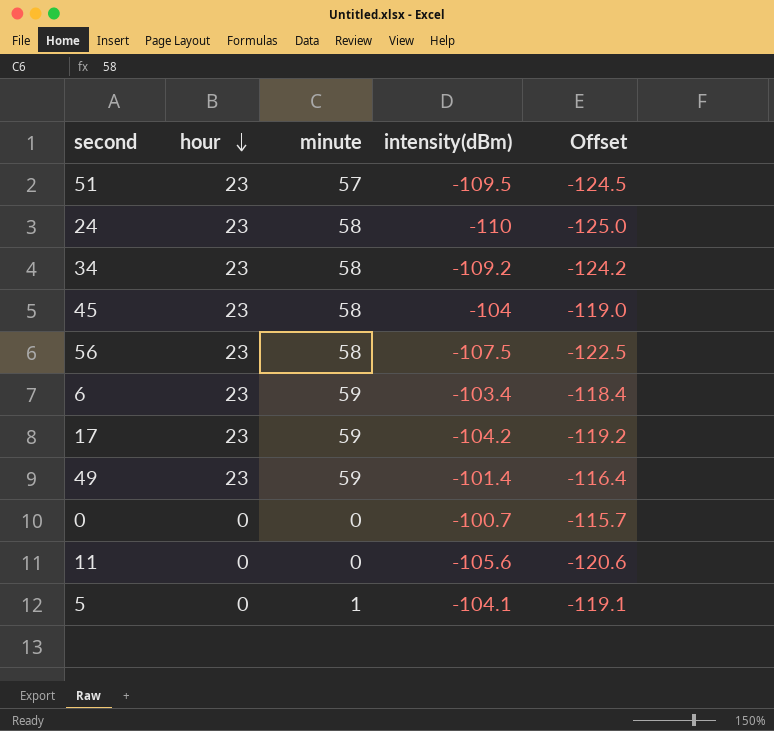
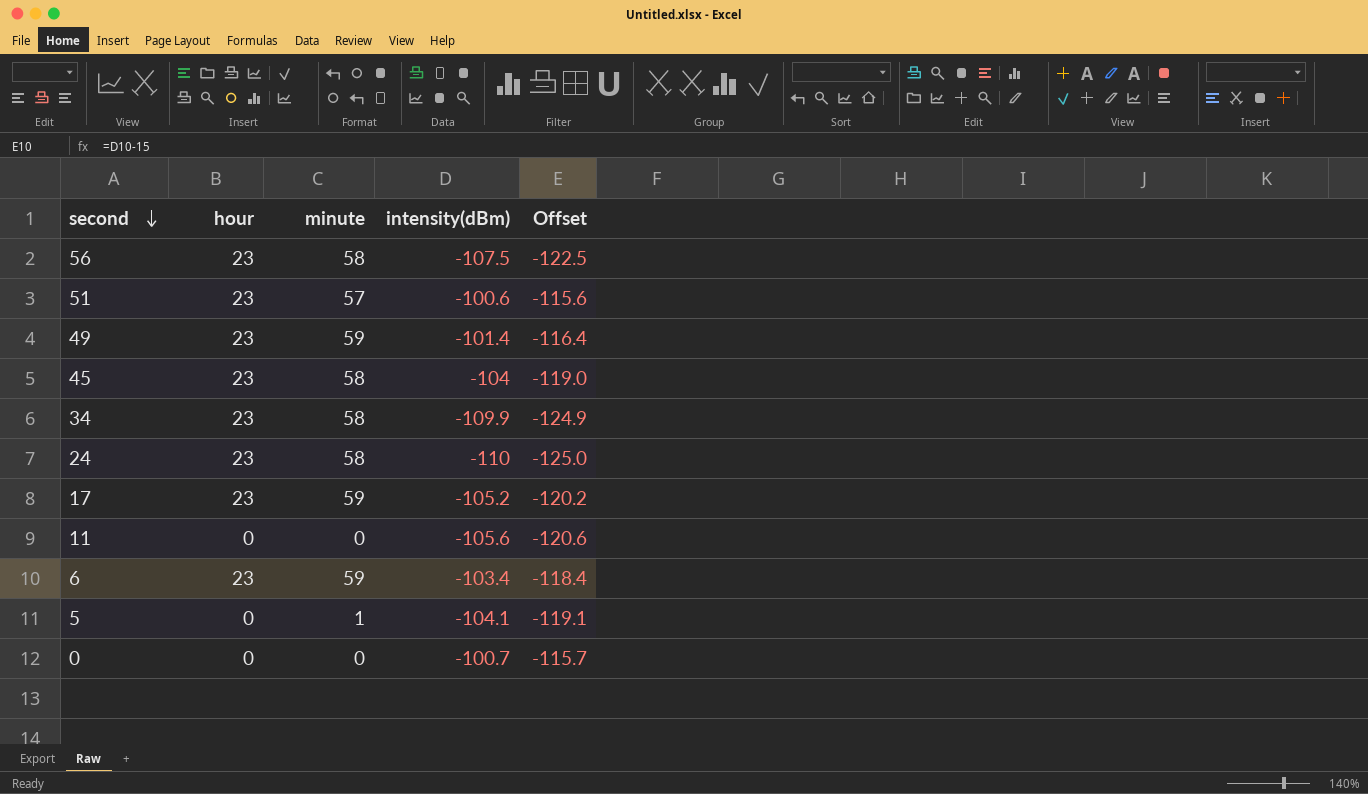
row order: hour descending -> second descending
51 | intensity(dBm): -109.5 -> -100.6
51 | Offset: -124.5 -> -115.6
34 | intensity(dBm): -109.2 -> -109.9
34 | Offset: -124.2 -> -124.9
17 | intensity(dBm): -104.2 -> -105.2
17 | Offset: -119.2 -> -120.2

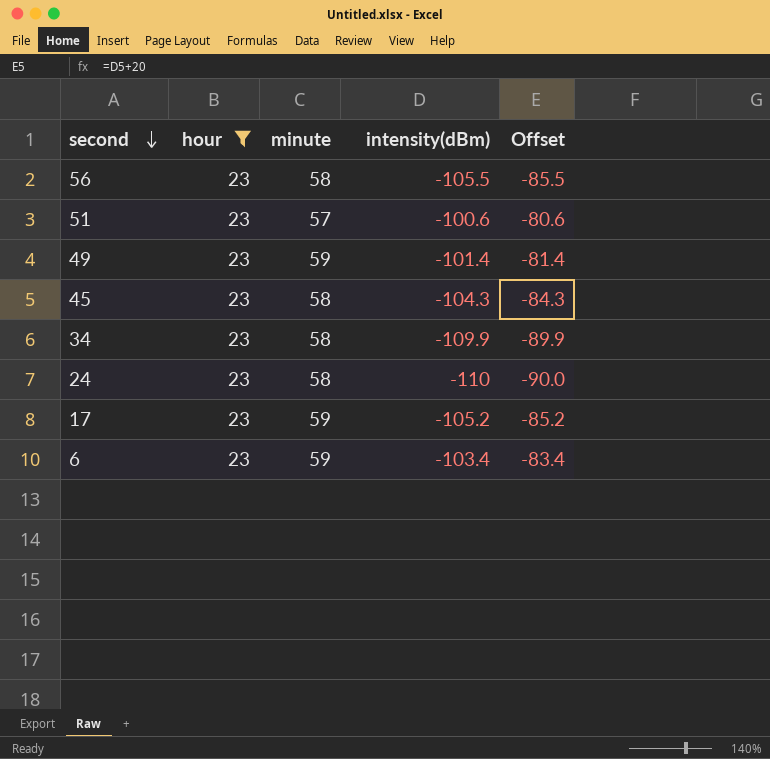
filter: none -> hour = 23
column Offset | formula: [intensity(dBm)] - 15 -> [intensity(dBm)] + 20
56 | intensity(dBm): -107.5 -> -105.5
45 | intensity(dBm): -104 -> -104.3

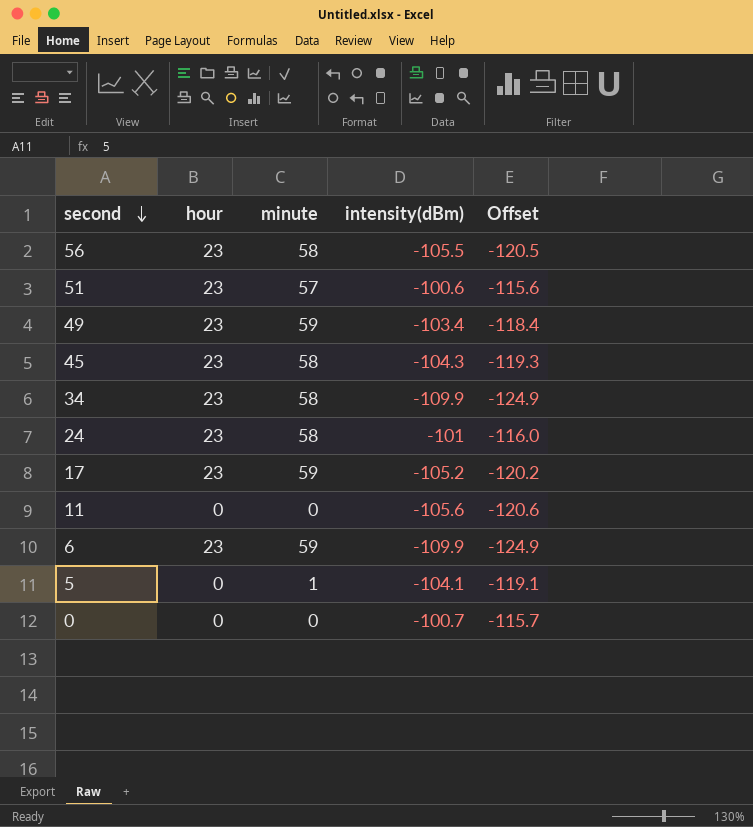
filter: hour = 23 -> none
column Offset | formula: [intensity(dBm)] + 20 -> [intensity(dBm)] - 15
49 | intensity(dBm): -101.4 -> -103.4
24 | intensity(dBm): -110 -> -101
6 | intensity(dBm): -103.4 -> -109.9

